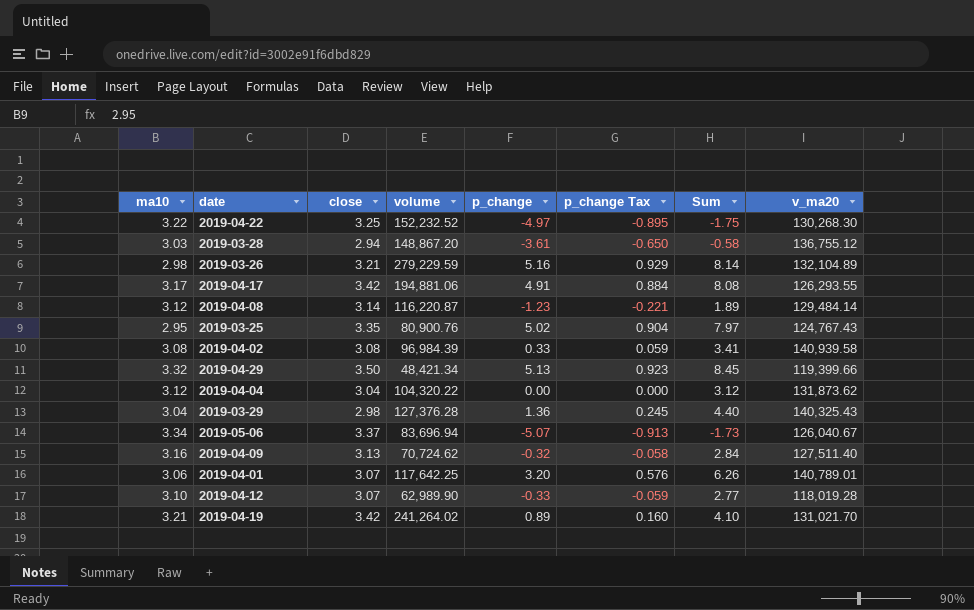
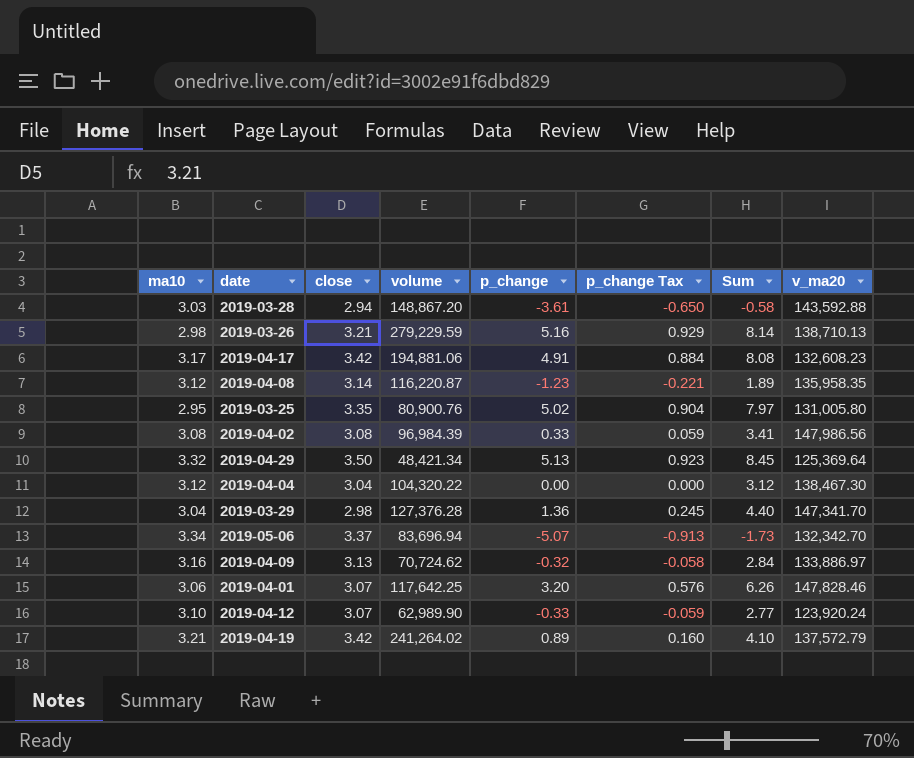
row 2019-04-22: 3.22 | 3.25 | 152,232.52 | -4.97 | -0.895 | -1.75 | 130,268.30 -> none
2019-03-28 | v_ma20: 136,755.12 -> 143,592.88
2019-03-26 | v_ma20: 132,104.89 -> 138,710.13
2019-04-17 | v_ma20: 126,293.55 -> 132,608.23
2019-04-08 | v_ma20: 129,484.14 -> 135,958.35
2019-03-25 | v_ma20: 124,767.43 -> 131,005.80
2019-04-02 | v_ma20: 140,939.58 -> 147,986.56
2019-04-29 | v_ma20: 119,399.66 -> 125,369.64
2019-04-04 | v_ma20: 131,873.62 -> 138,467.30
2019-03-29 | v_ma20: 140,325.43 -> 147,341.70
2019-05-06 | v_ma20: 126,040.67 -> 132,342.70
2019-04-09 | v_ma20: 127,511.40 -> 133,886.97
2019-04-01 | v_ma20: 140,789.01 -> 147,828.46
2019-04-12 | v_ma20: 118,019.28 -> 123,920.24
2019-04-19 | v_ma20: 131,021.70 -> 137,572.79

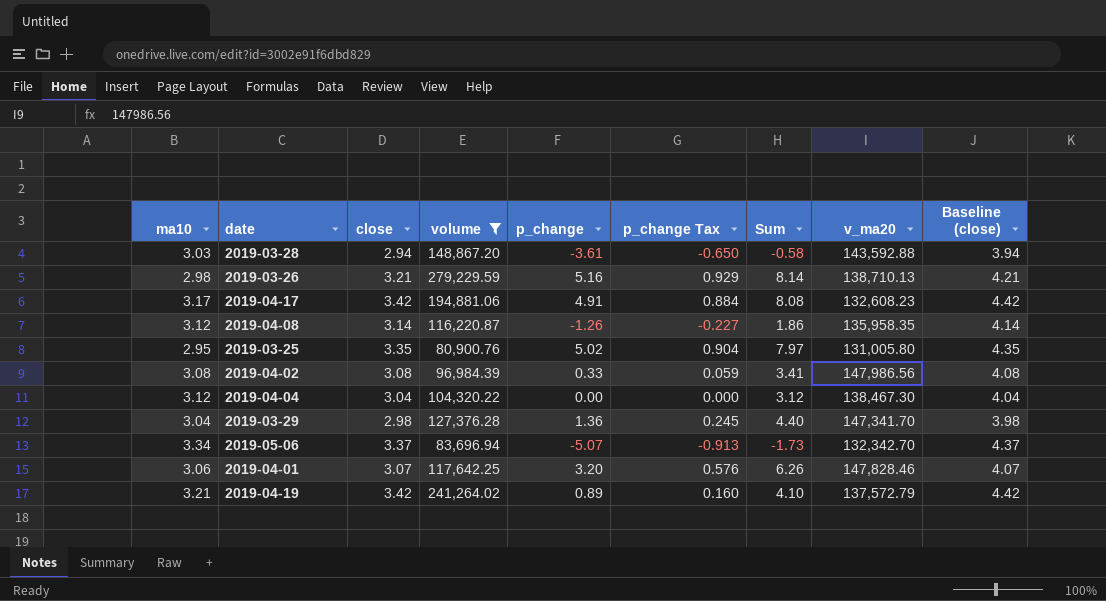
filter: none -> volume >= 80,900.76
column Baseline (close) | formula: none -> [close] + 1
2019-04-08 | p_change: -1.23 -> -1.26
2019-04-08 | p_change Tax: -0.221 -> -0.227
2019-04-08 | Sum: 1.89 -> 1.86

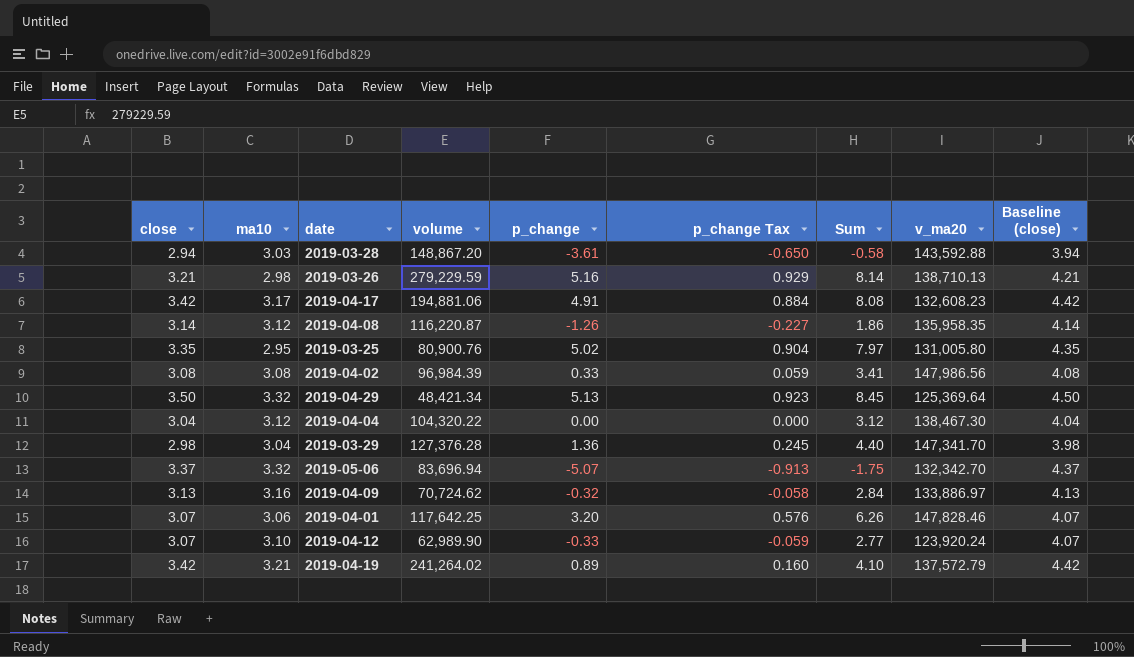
filter: volume >= 80,900.76 -> none
column close | position: 3 -> 1
2019-05-06 | ma10: 3.34 -> 3.32
2019-05-06 | Sum: -1.73 -> -1.75

